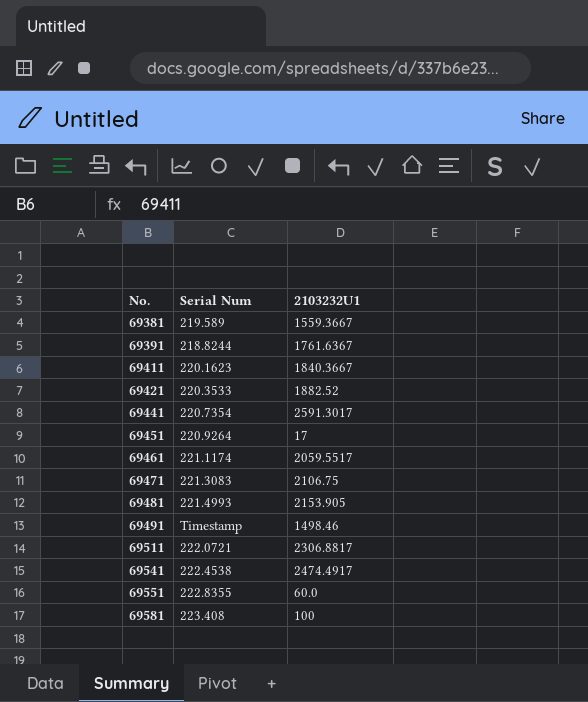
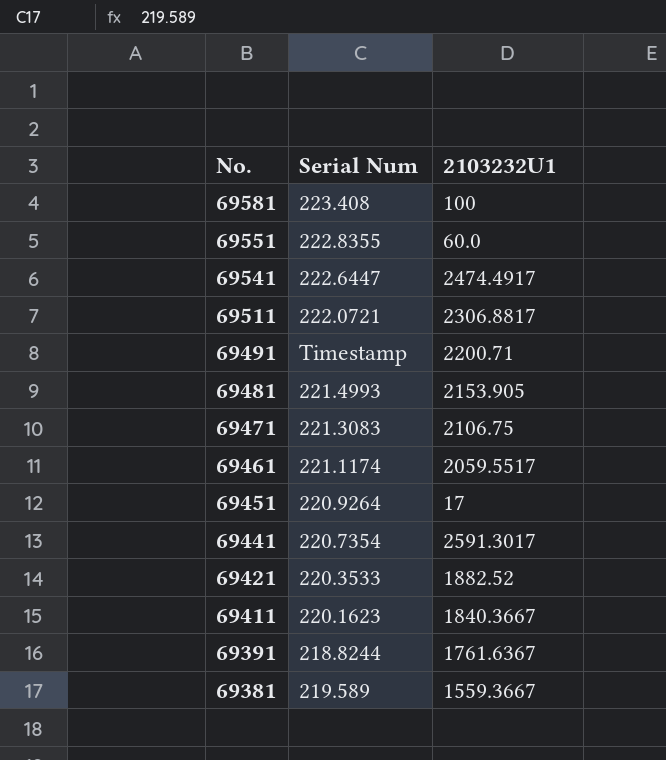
row order: No. ascending -> No. descending
69541 | Serial Num: 222.4538 -> 222.6447
69491 | 2103232U1: 1498.46 -> 2200.71

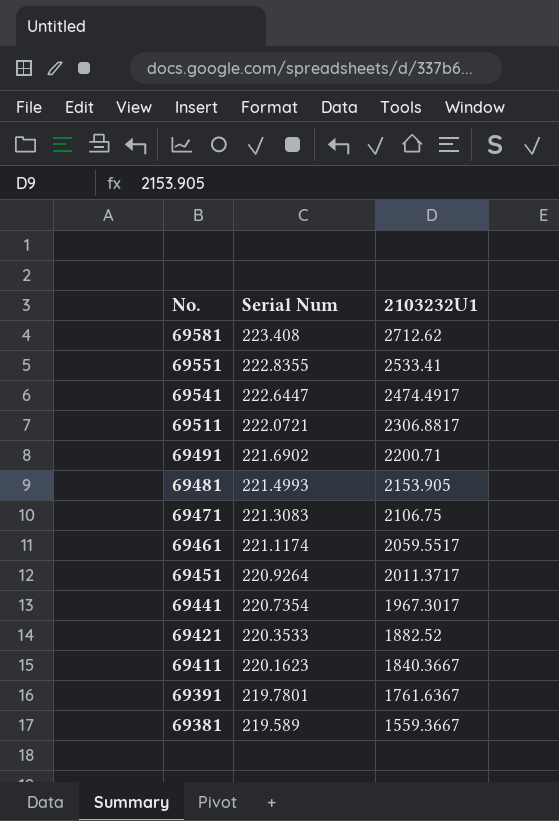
69581 | 2103232U1: 100 -> 2712.62
69551 | 2103232U1: 60.0 -> 2533.41
69491 | Serial Num: Timestamp -> 221.6902
69451 | 2103232U1: 17 -> 2011.3717
69441 | 2103232U1: 2591.3017 -> 1967.3017
69391 | Serial Num: 218.8244 -> 219.7801

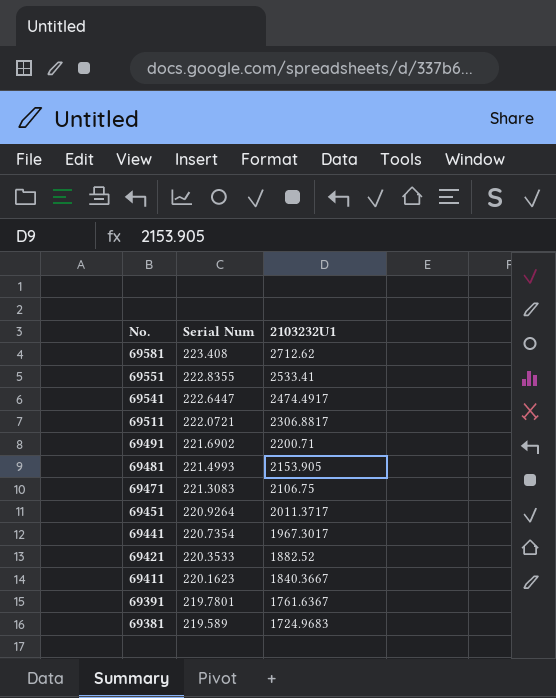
row 69461: 221.1174 | 2059.5517 -> none
69381 | 2103232U1: 1559.3667 -> 1724.9683

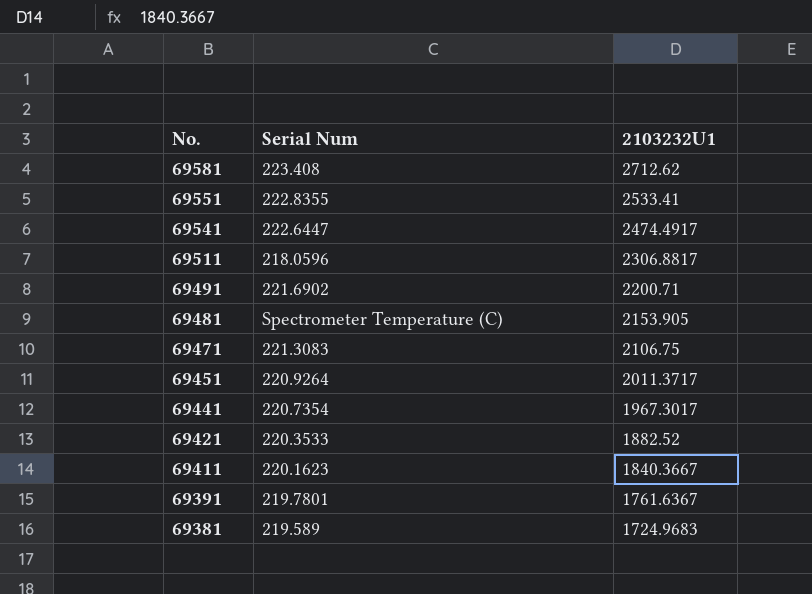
69511 | Serial Num: 222.0721 -> 218.0596
69481 | Serial Num: 221.4993 -> Spectrometer Temperature (C)

